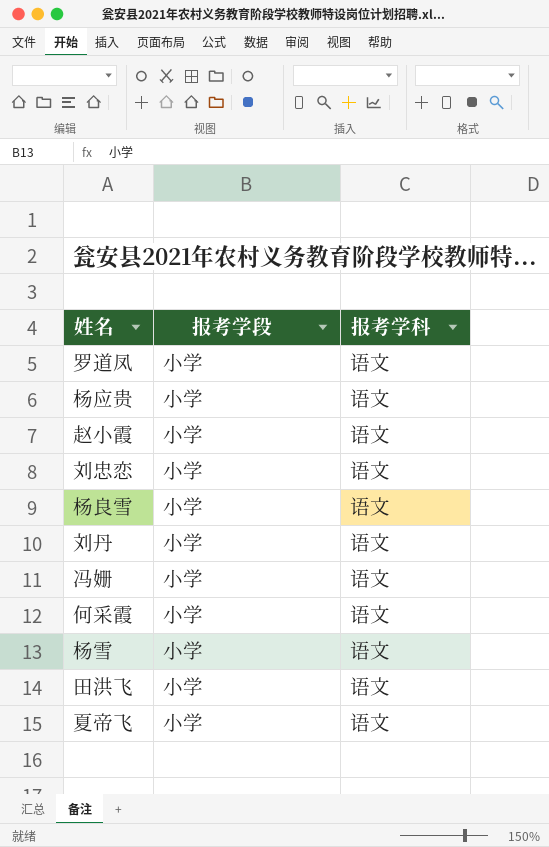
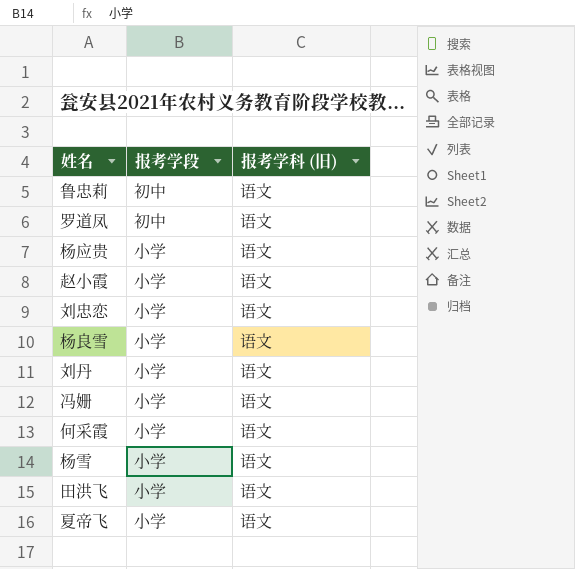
column name: 报考学科 -> 报考学科 (旧)
row 鲁忠莉: none -> 初中 | 语文
罗道凤 | 报考学段: 小学 -> 初中

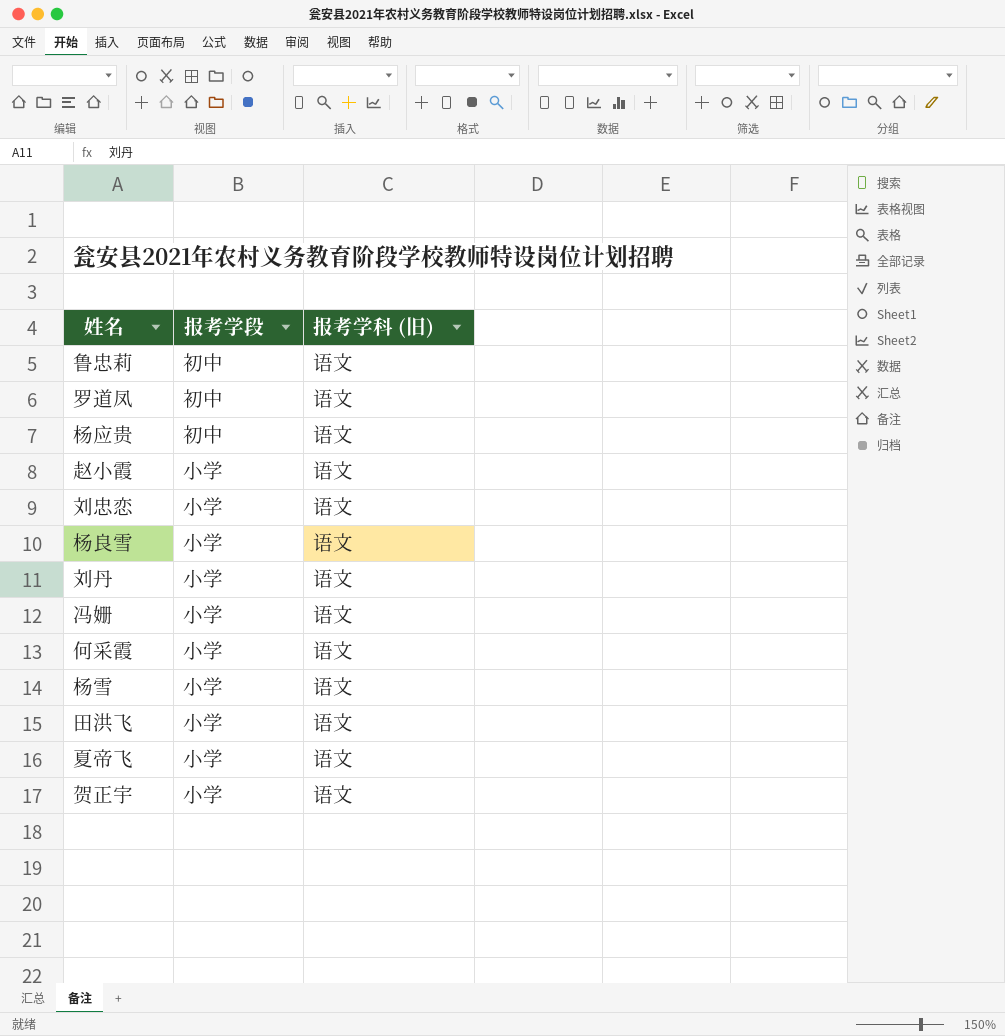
杨应贵 | 报考学段: 小学 -> 初中
row 贺正宇: none -> 小学 | 语文

